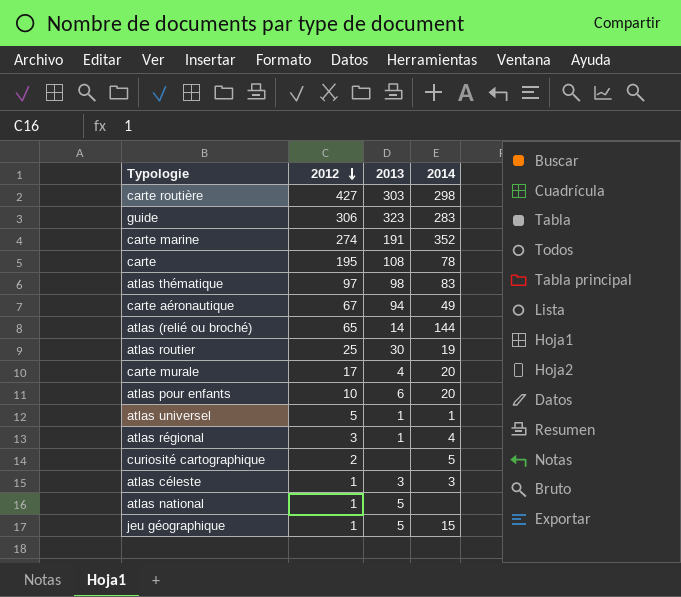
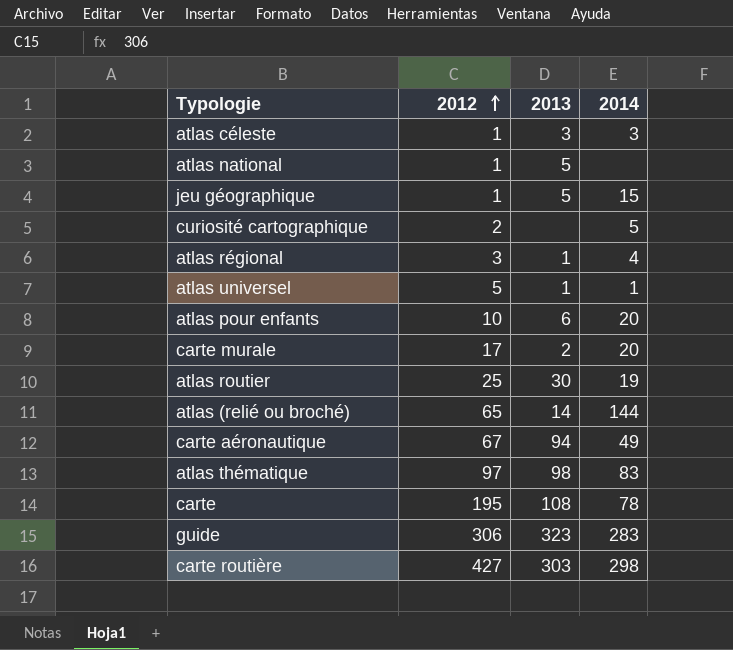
row order: 2012 descending -> 2012 ascending
row carte marine: 274 | 191 | 352 -> none
carte murale | 2013: 4 -> 2

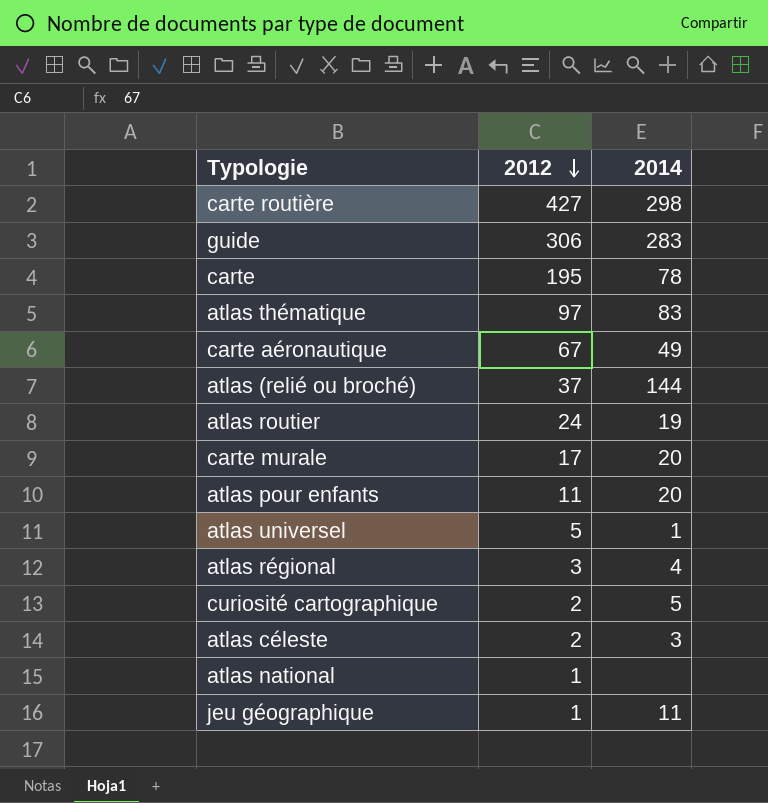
row order: 2012 ascending -> 2012 descending
column 2013 | position: 3 -> none
atlas (relié ou broché) | 2012: 65 -> 37
atlas routier | 2012: 25 -> 24
atlas pour enfants | 2012: 10 -> 11
atlas céleste | 2012: 1 -> 2
jeu géographique | 2014: 15 -> 11

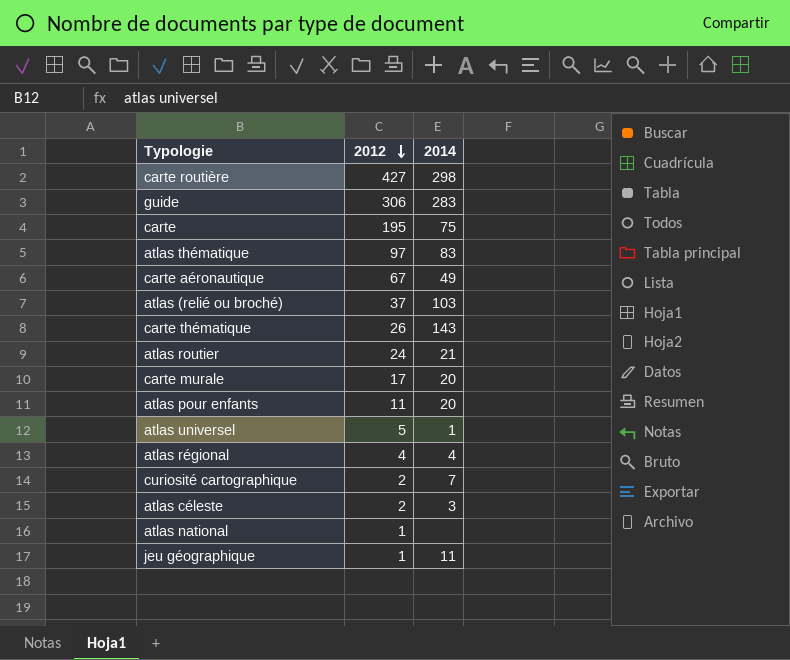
carte | 2014: 78 -> 75
atlas (relié ou broché) | 2014: 144 -> 103
row carte thématique: none -> 26 | 143
atlas routier | 2014: 19 -> 21
atlas régional | 2012: 3 -> 4
curiosité cartographique | 2014: 5 -> 7

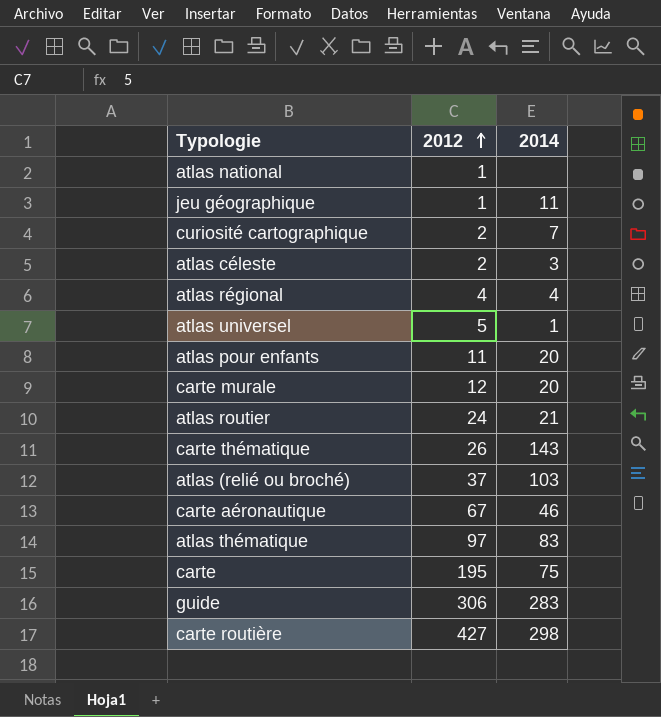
row order: 2012 descending -> 2012 ascending
carte murale | 2012: 17 -> 12
carte aéronautique | 2014: 49 -> 46

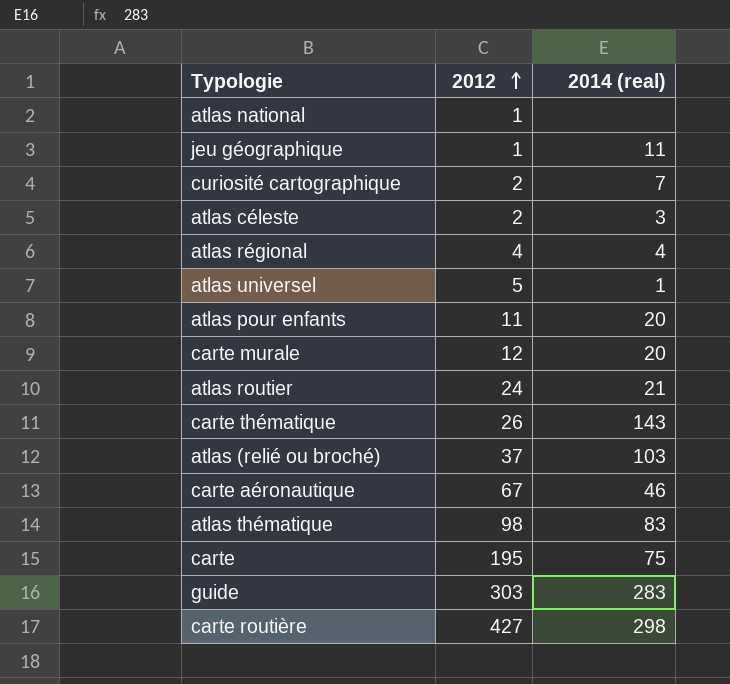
column name: 2014 -> 2014 (real)
atlas thématique | 2012: 97 -> 98
guide | 2012: 306 -> 303

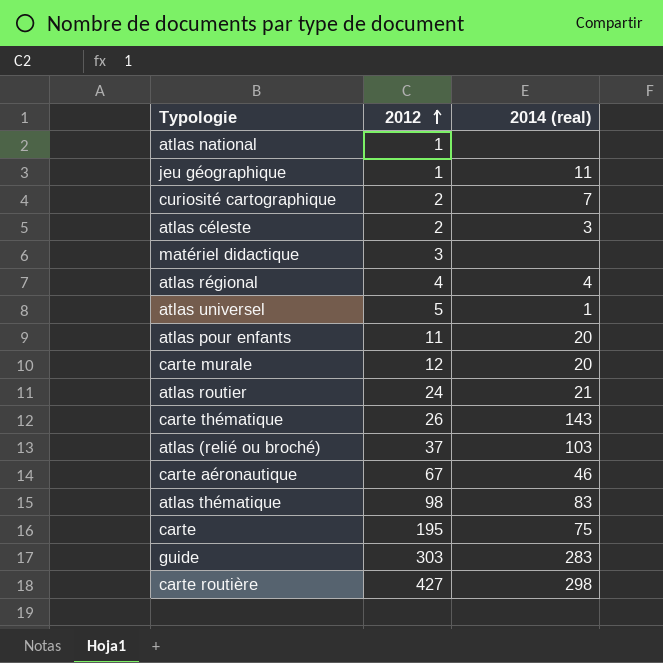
row matériel didactique: none -> 3 | none

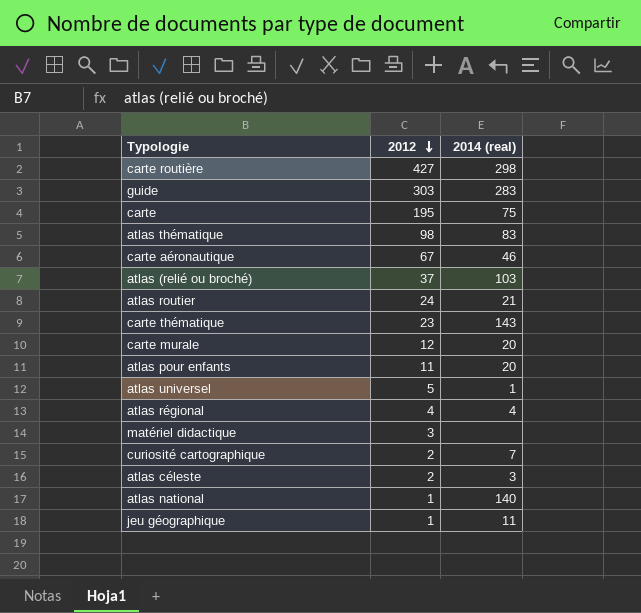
row order: 2012 ascending -> 2012 descending
carte thématique | 2012: 26 -> 23
atlas national | 2014 (real): none -> 140

